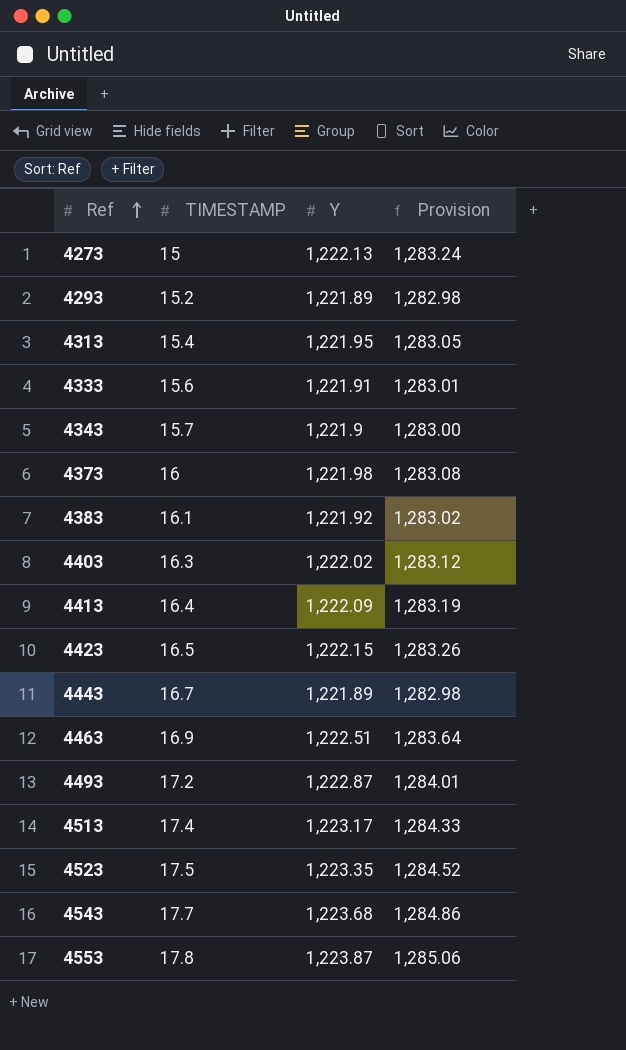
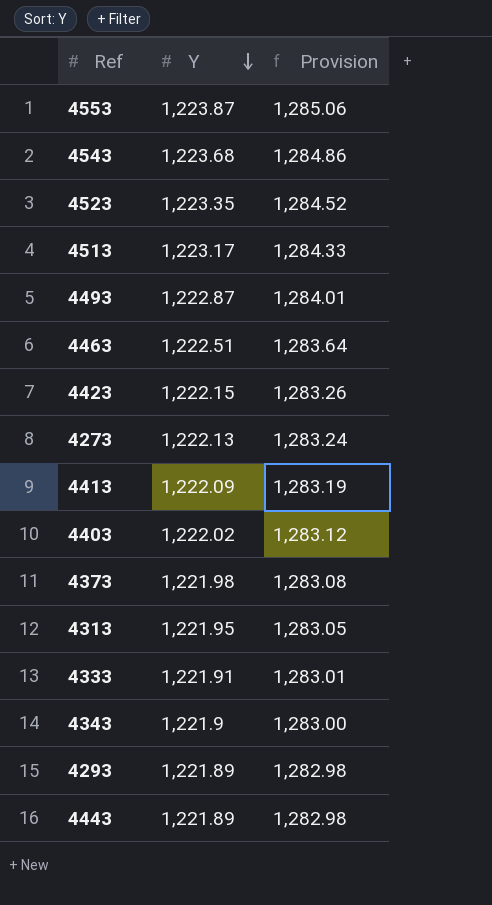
row order: Ref ascending -> Y descending
column TIMESTAMP | position: 2 -> none
row 4383: 16.1 | 1,221.92 | 1,283.02 -> none

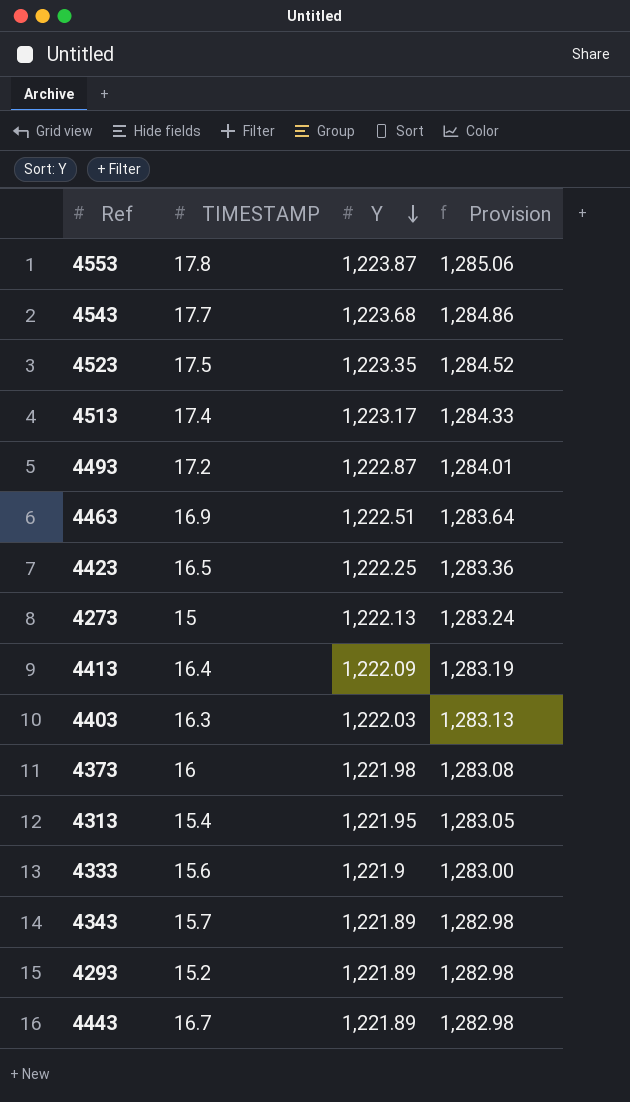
column TIMESTAMP | position: none -> 2
4423 | Y: 1,222.15 -> 1,222.25
4423 | Provision: 1,283.26 -> 1,283.36
4403 | Y: 1,222.02 -> 1,222.03
4403 | Provision: 1,283.12 -> 1,283.13
4333 | Y: 1,221.91 -> 1,221.9
4333 | Provision: 1,283.01 -> 1,283.00
4343 | Y: 1,221.9 -> 1,221.89
4343 | Provision: 1,283.00 -> 1,282.98

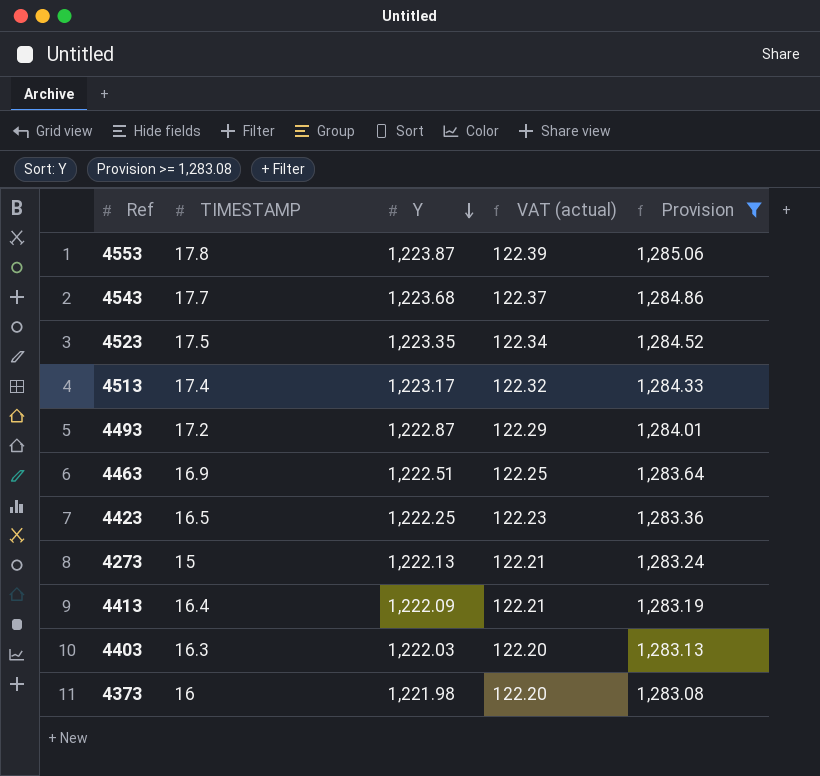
filter: none -> Provision >= 1,283.08
column VAT (actual) | formula: none -> [Y] * 0.1

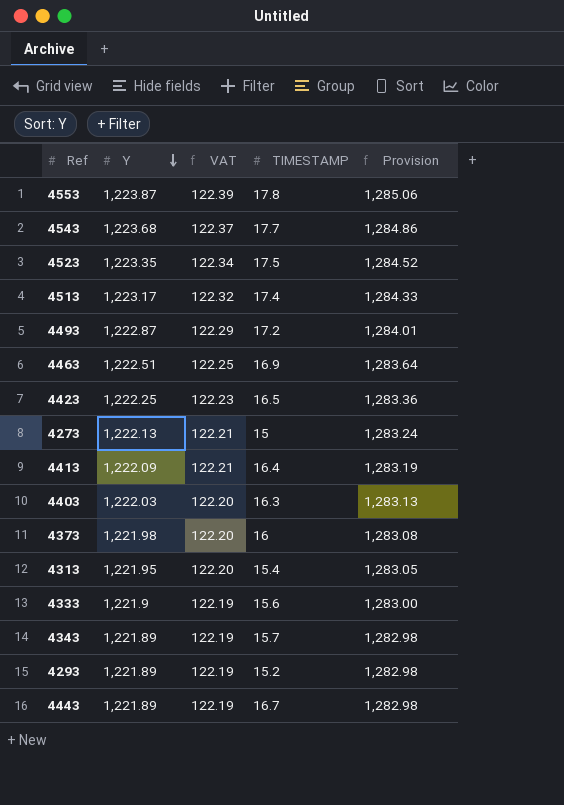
filter: Provision >= 1,283.08 -> none
column name: VAT (actual) -> VAT
column TIMESTAMP | position: 2 -> 4

